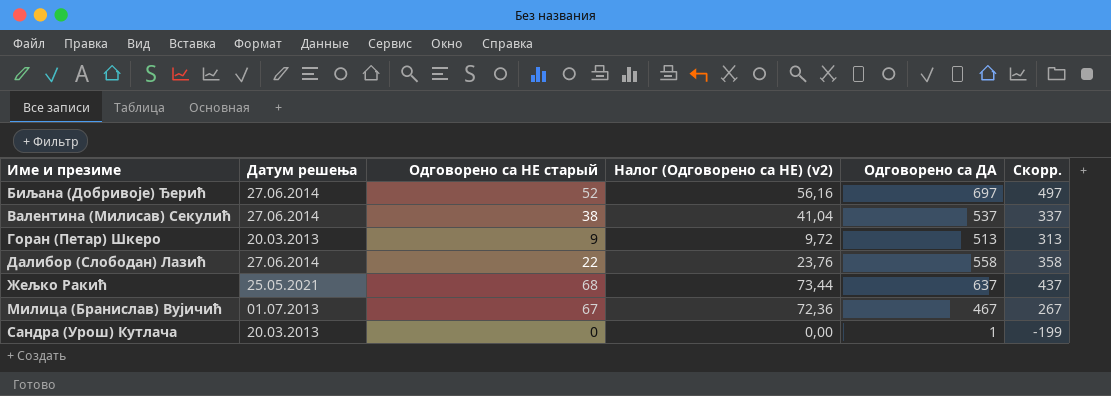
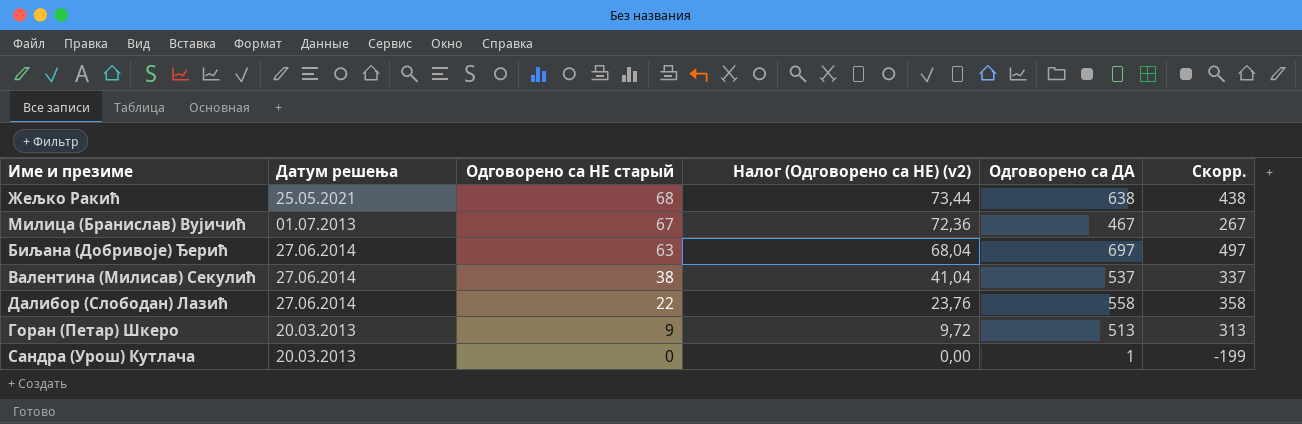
row order: Име и презиме ascending -> Одговорено са НЕ старый descending
Жељко Ракић | Одговорено са ДА: 637 -> 638
Жељко Ракић | Скорр.: 437 -> 438
Биљана (Добривоје) Ђерић | Одговорено са НЕ старый: 52 -> 63
Биљана (Добривоје) Ђерић | Налог (Одговорено са НЕ) (v2): 56,16 -> 68,04

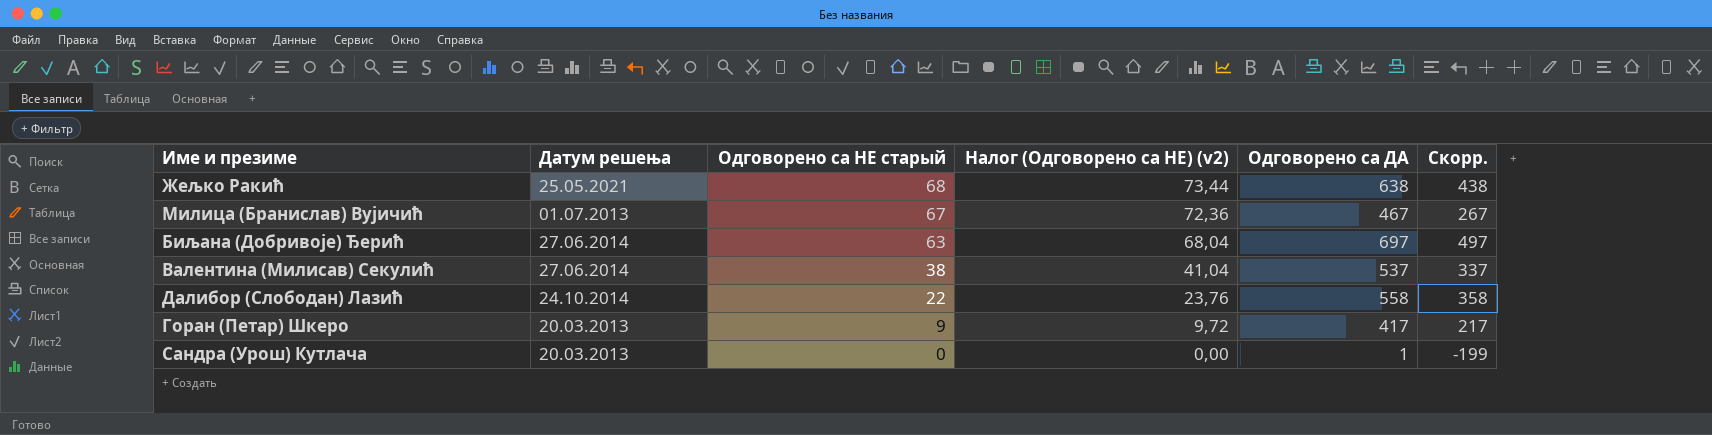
Далибор (Слободан) Лазић | Датум решења: 27.06.2014 -> 24.10.2014
Горан (Петар) Шкеро | Одговорено са ДА: 513 -> 417
Горан (Петар) Шкеро | Скорр.: 313 -> 217

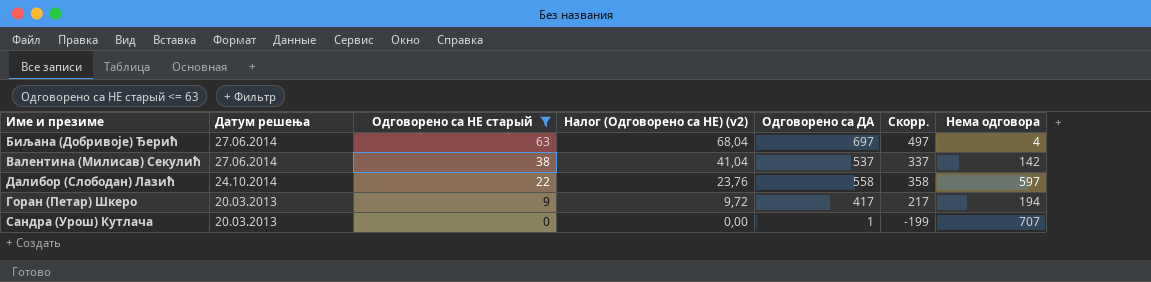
filter: none -> Одговорено са НЕ старый <= 63
column Нема одговора | position: none -> 7

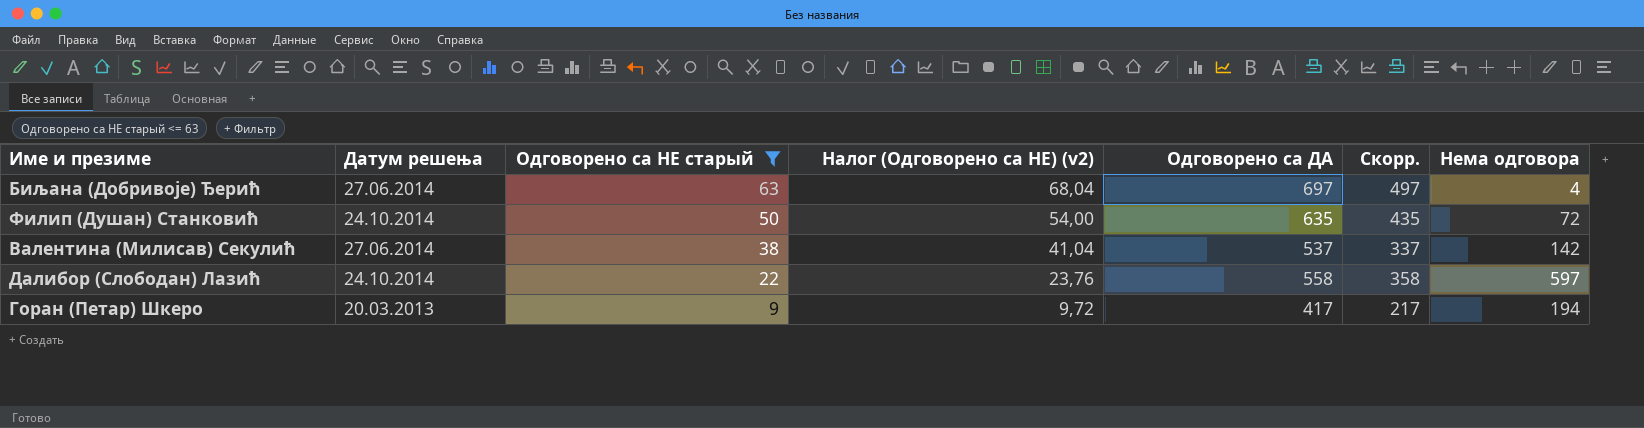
row Сандра (Урош) Кутлача: 20.03.2013 | 0 | 0,00 | 1 | -199 | 707 -> none
row Филип (Душан) Станковић: none -> 24.10.2014 | 50 | 54,00 | 635 | 435 | 72

